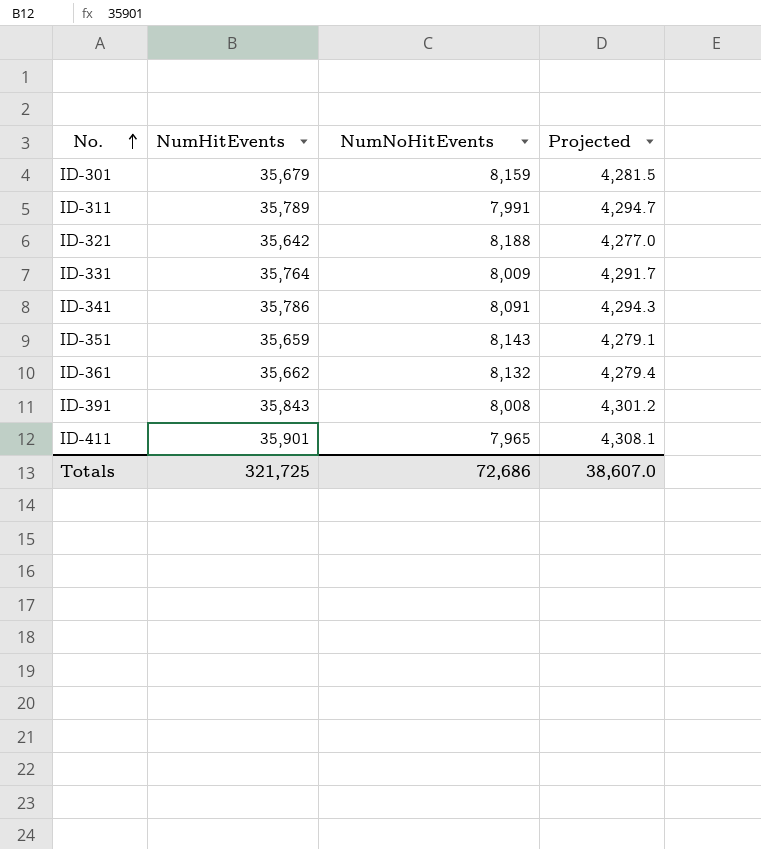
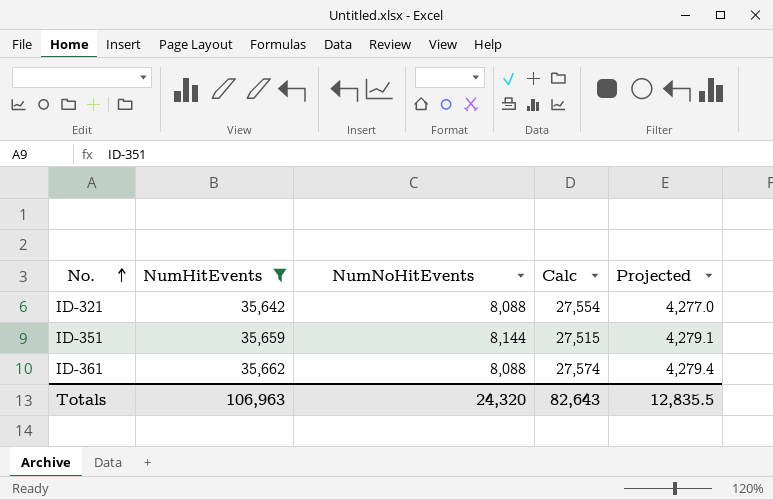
filter: none -> NumHitEvents <= 35,662
column Calc | formula: none -> [NumHitEvents] - [NumNoHitEvents]
ID-321 | NumNoHitEvents: 8,188 -> 8,088
ID-351 | NumNoHitEvents: 8,143 -> 8,144
ID-361 | NumNoHitEvents: 8,132 -> 8,088
Totals | NumHitEvents: 321,725 -> 106,963
Totals | NumNoHitEvents: 72,686 -> 24,320
Totals | Projected: 38,607.0 -> 12,835.5

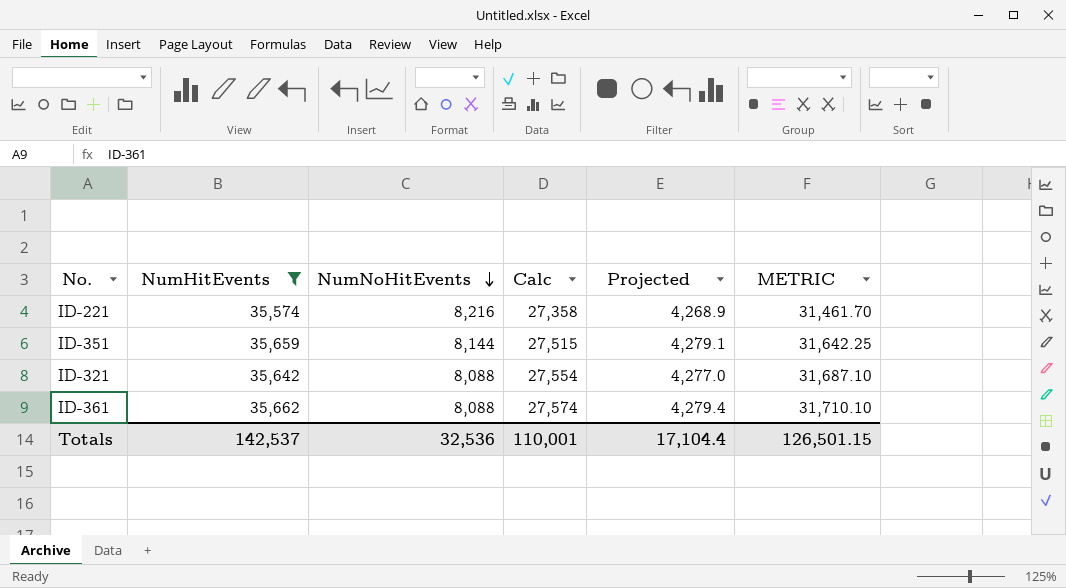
row order: No. ascending -> NumNoHitEvents descending
column METRIC | formula: none -> [Calc] * 1.15
row ID-221: none -> 35,574 | 8,216 | 27,358 | 4,268.9 | 31,461.70
Totals | NumHitEvents: 106,963 -> 142,537
Totals | NumNoHitEvents: 24,320 -> 32,536
Totals | Calc: 82,643 -> 110,001
Totals | Projected: 12,835.5 -> 17,104.4

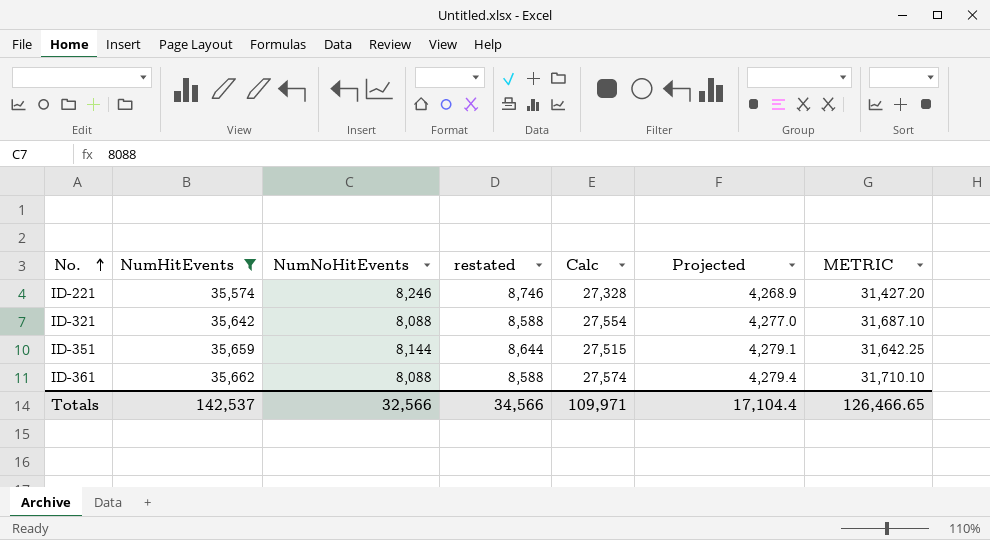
row order: NumNoHitEvents descending -> No. ascending
column restated | formula: none -> [NumNoHitEvents] + 500
ID-221 | NumNoHitEvents: 8,216 -> 8,246
ID-221 | Calc: 27,358 -> 27,328
ID-221 | METRIC: 31,461.70 -> 31,427.20
Totals | NumNoHitEvents: 32,536 -> 32,566
Totals | Calc: 110,001 -> 109,971
Totals | METRIC: 126,501.15 -> 126,466.65

